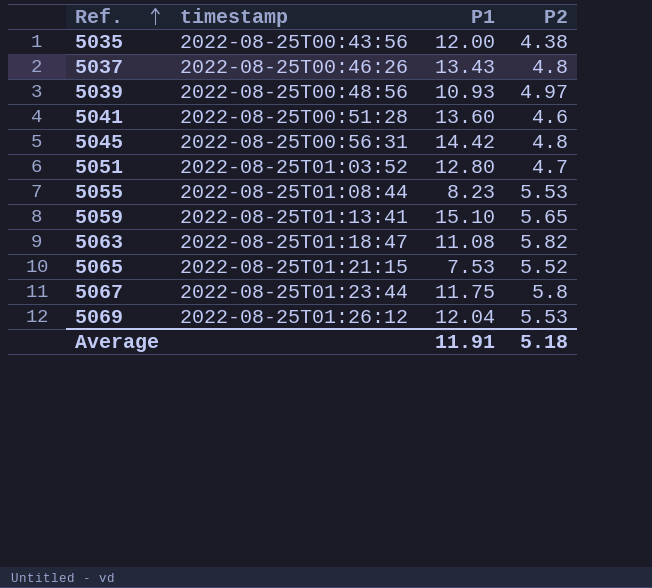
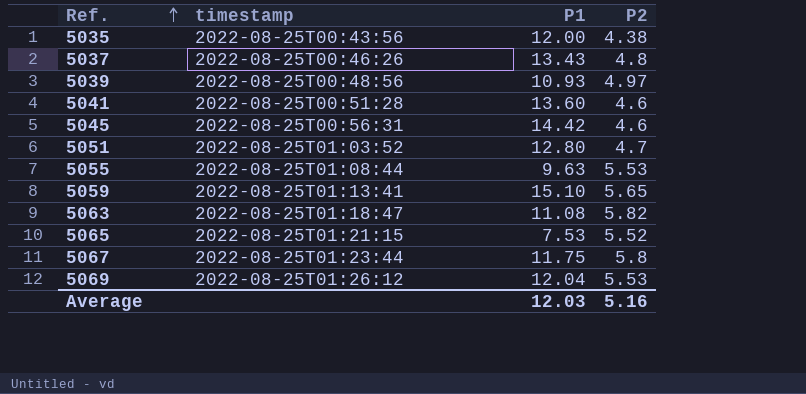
5045 | P2: 4.8 -> 4.6
5055 | P1: 8.23 -> 9.63
Average | P1: 11.91 -> 12.03
Average | P2: 5.18 -> 5.16

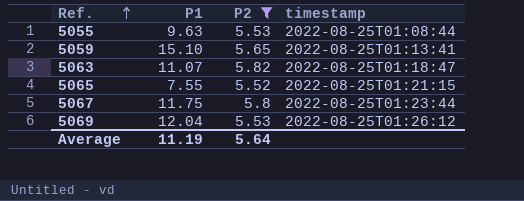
filter: none -> P2 >= 5.52
column timestamp | position: 2 -> 4
5063 | P1: 11.08 -> 11.07
5065 | P1: 7.53 -> 7.55
Average | P1: 12.03 -> 11.19
Average | P2: 5.16 -> 5.64

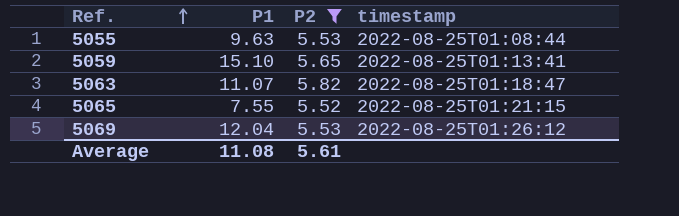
row 5067: 11.75 | 5.8 | 2022-08-25T01:23:44 -> none
Average | P1: 11.19 -> 11.08
Average | P2: 5.64 -> 5.61

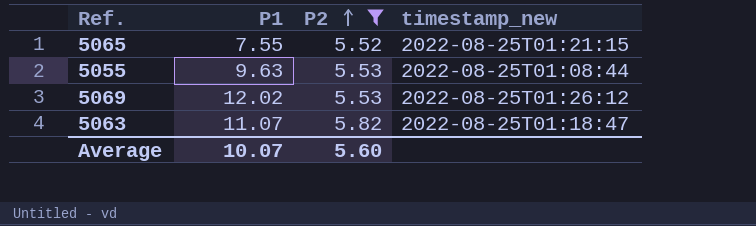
row order: Ref. ascending -> P2 ascending
column name: timestamp -> timestamp_new
row 5059: 15.10 | 5.65 | 2022-08-25T01:13:41 -> none
5069 | P1: 12.04 -> 12.02
Average | P1: 11.08 -> 10.07
Average | P2: 5.61 -> 5.60

